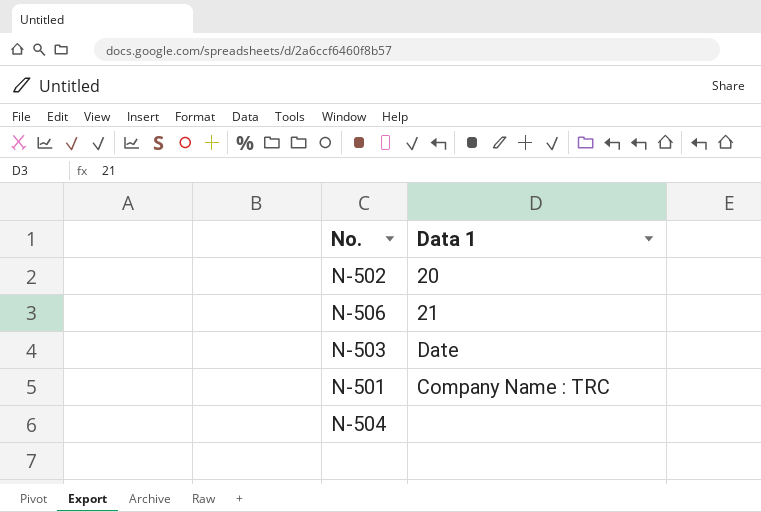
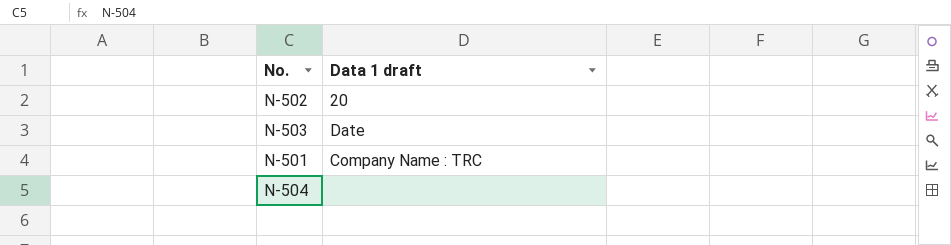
column name: Data 1 -> Data 1 draft
row N-506: 21 -> none

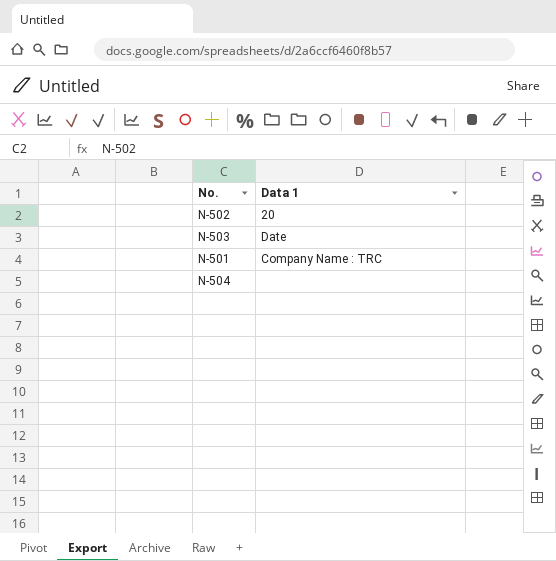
column name: Data 1 draft -> Data 1

